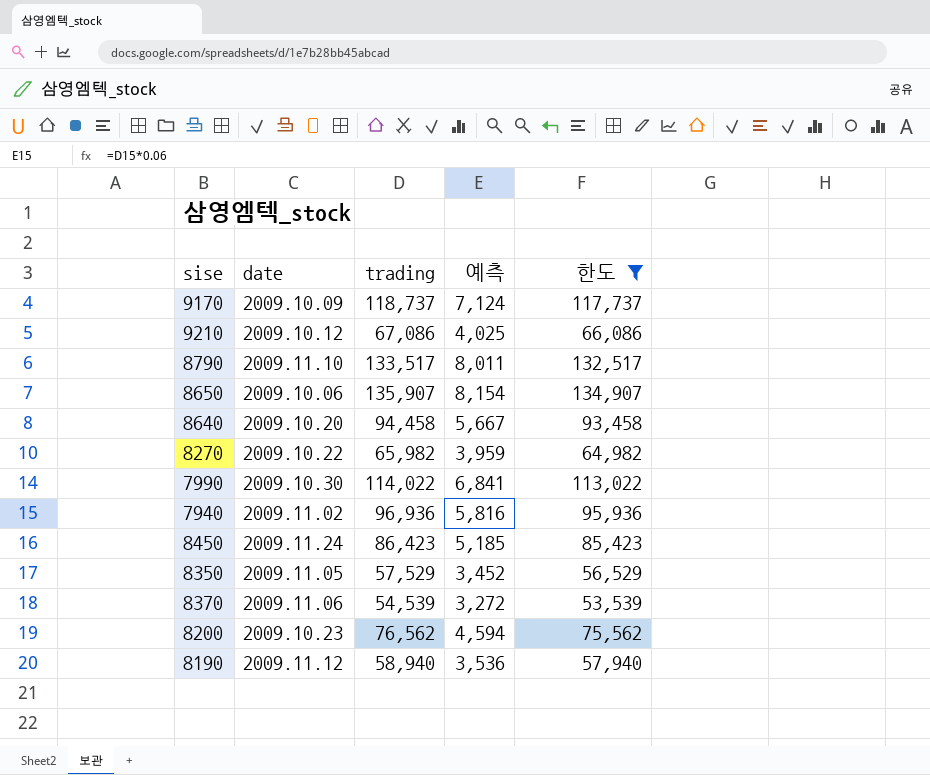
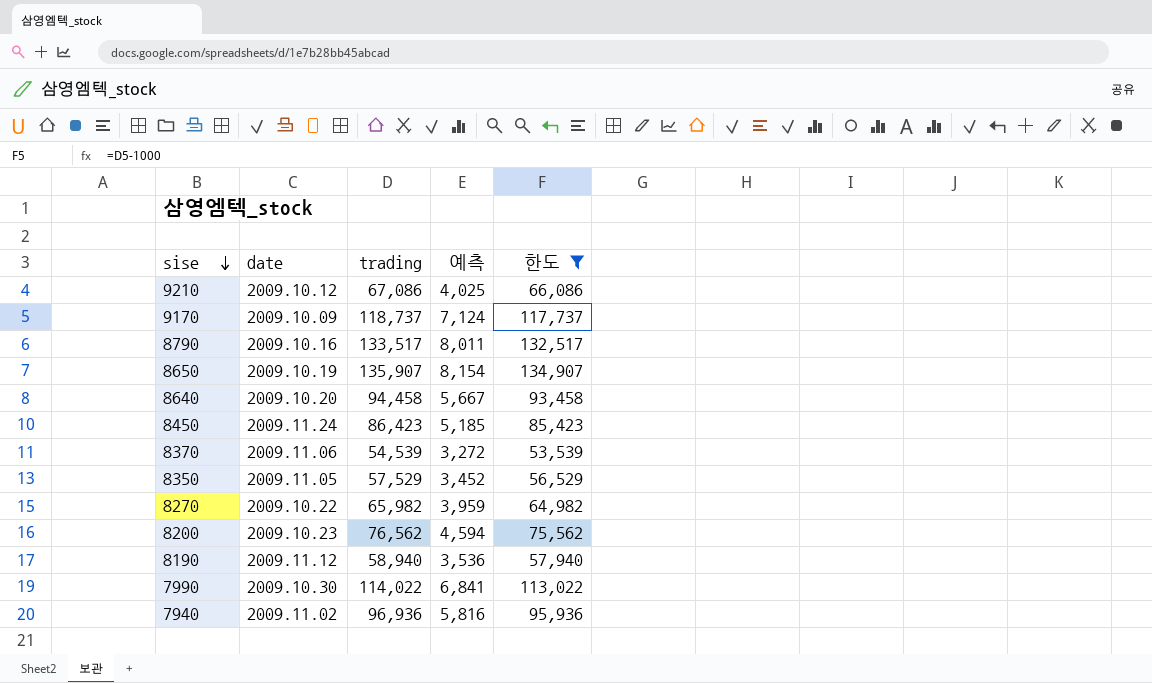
row order: none -> sise descending
8790 | date: 2009.11.10 -> 2009.10.16
8650 | date: 2009.10.06 -> 2009.10.19

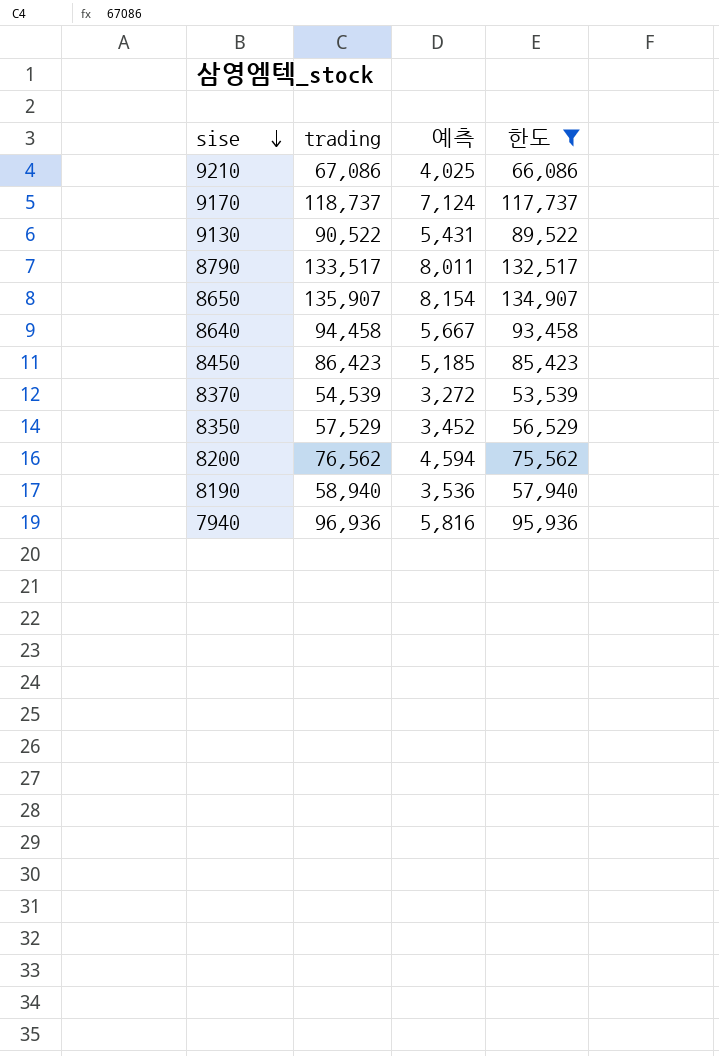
column date | position: 2 -> none
row 8270: 2009.10.22 | 65,982 | 3,959 | 64,982 -> none
row 7990: 2009.10.30 | 114,022 | 6,841 | 113,022 -> none
row 9130: none -> 90,522 | 5,431 | 89,522

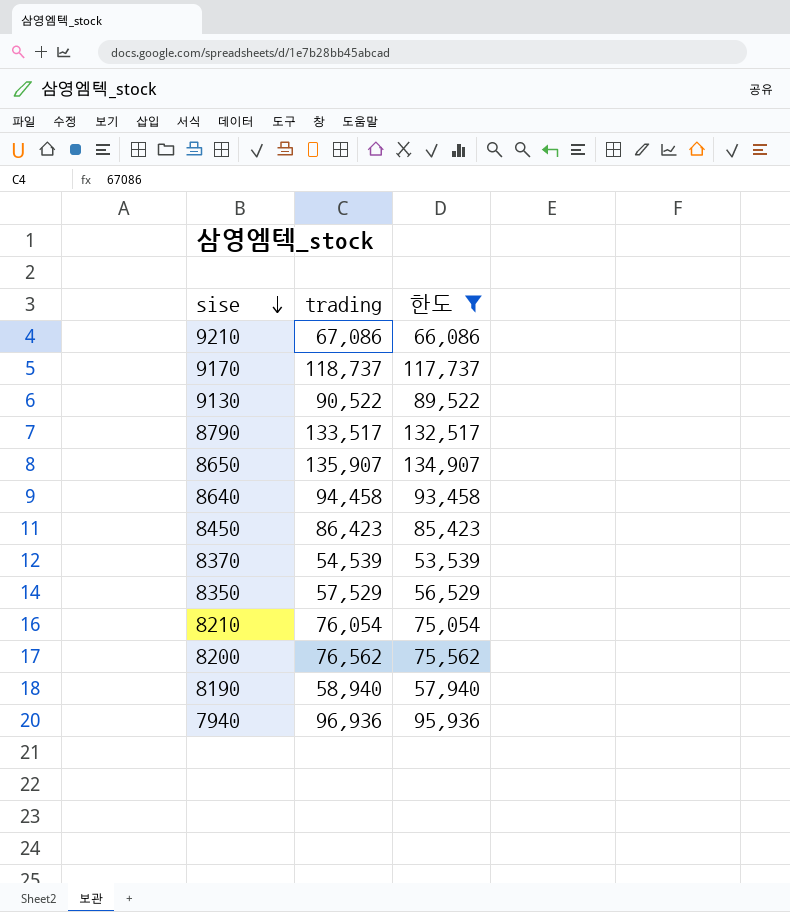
column 예측 | formula: [trading] * 0.06 -> none
row 8210: none -> 76,054 | 75,054

